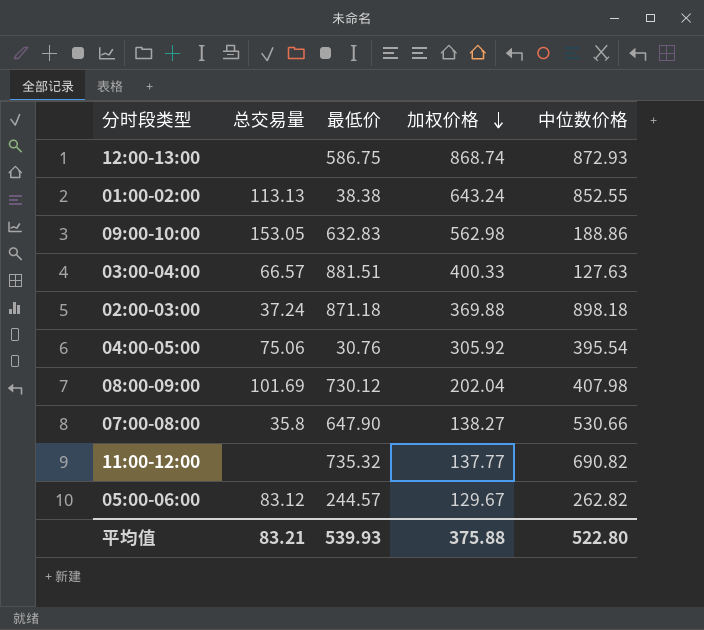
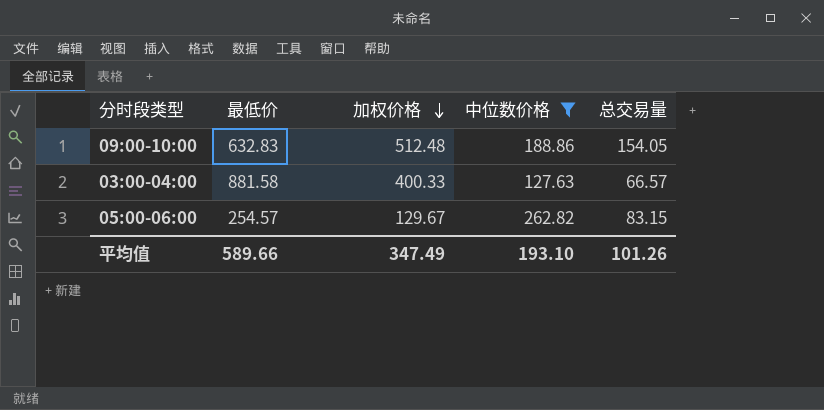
filter: none -> 中位数价格 <= 262.82
column 总交易量 | position: 2 -> 5
09:00-10:00 | 加权价格: 562.98 -> 512.48
09:00-10:00 | 总交易量: 153.05 -> 154.05
03:00-04:00 | 最低价: 881.51 -> 881.58
05:00-06:00 | 最低价: 244.57 -> 254.57
05:00-06:00 | 总交易量: 83.12 -> 83.15
平均值 | 最低价: 539.93 -> 589.66
平均值 | 加权价格: 375.88 -> 347.49
平均值 | 中位数价格: 522.80 -> 193.10
平均值 | 总交易量: 83.21 -> 101.26

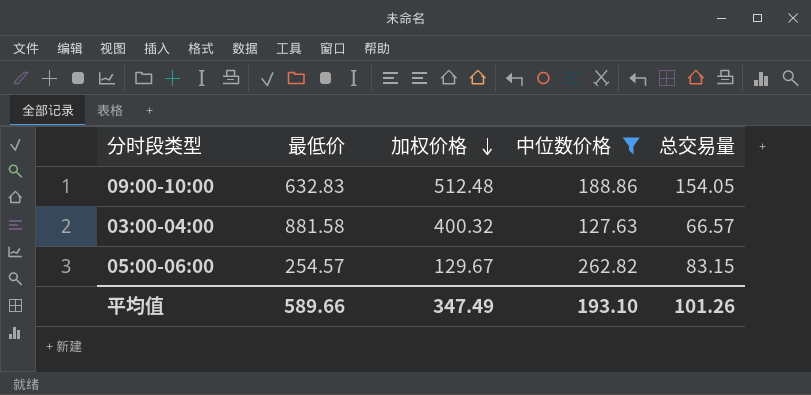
03:00-04:00 | 加权价格: 400.33 -> 400.32

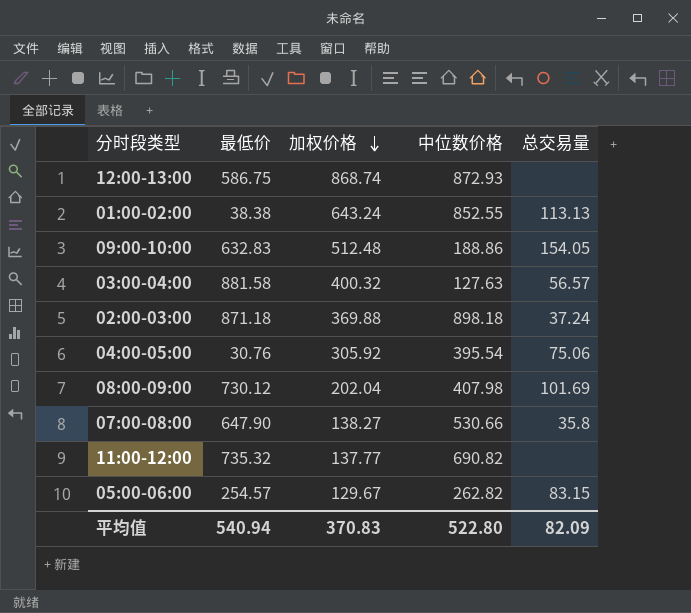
filter: 中位数价格 <= 262.82 -> none
03:00-04:00 | 总交易量: 66.57 -> 56.57
平均值 | 最低价: 589.66 -> 540.94
平均值 | 加权价格: 347.49 -> 370.83
平均值 | 中位数价格: 193.10 -> 522.80
平均值 | 总交易量: 101.26 -> 82.09

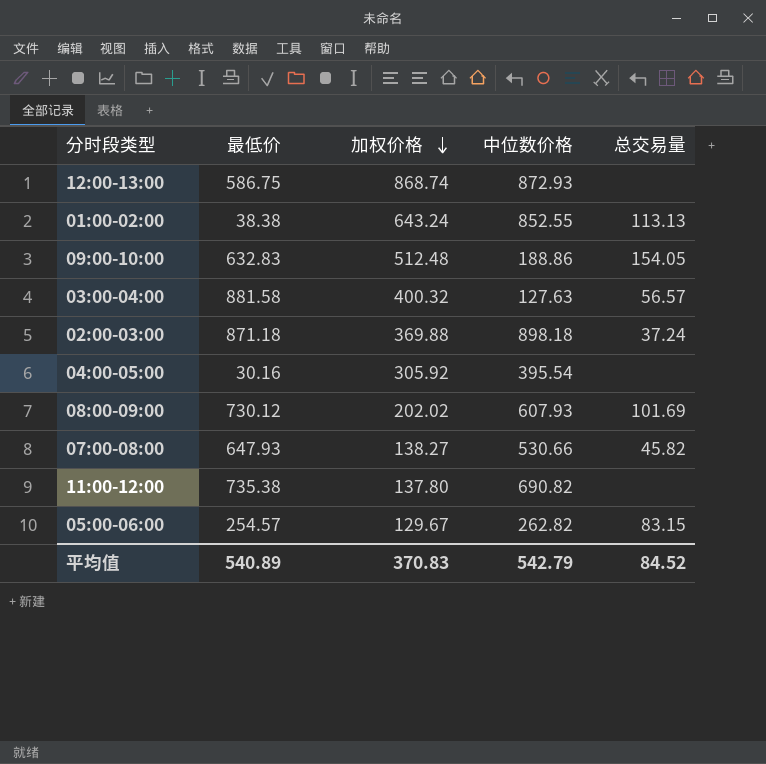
04:00-05:00 | 最低价: 30.76 -> 30.16
04:00-05:00 | 总交易量: 75.06 -> none
08:00-09:00 | 加权价格: 202.04 -> 202.02
08:00-09:00 | 中位数价格: 407.98 -> 607.93
07:00-08:00 | 最低价: 647.90 -> 647.93
07:00-08:00 | 总交易量: 35.8 -> 45.82
11:00-12:00 | 最低价: 735.32 -> 735.38
11:00-12:00 | 加权价格: 137.77 -> 137.80
平均值 | 最低价: 540.94 -> 540.89
平均值 | 中位数价格: 522.80 -> 542.79
平均值 | 总交易量: 82.09 -> 84.52

